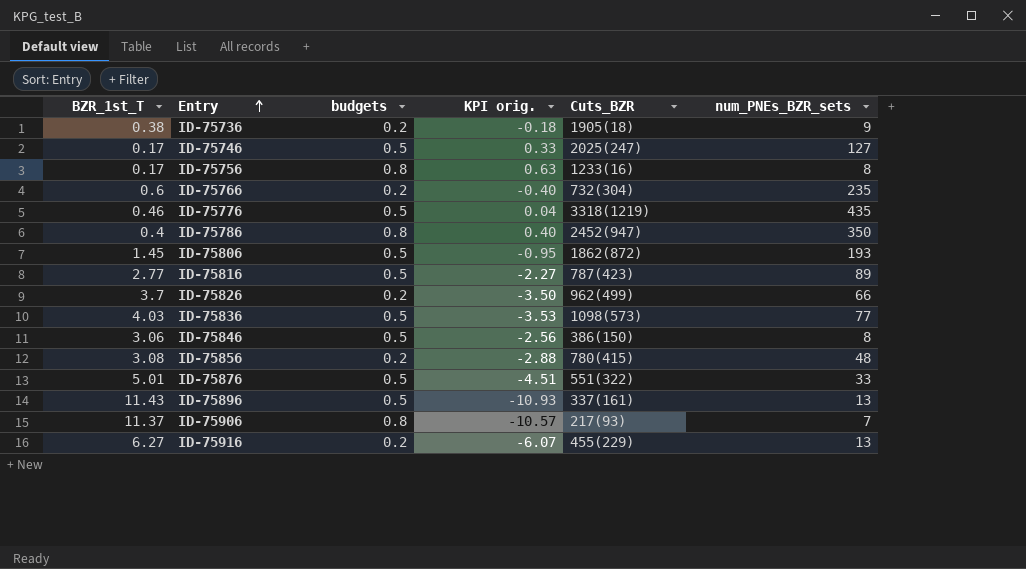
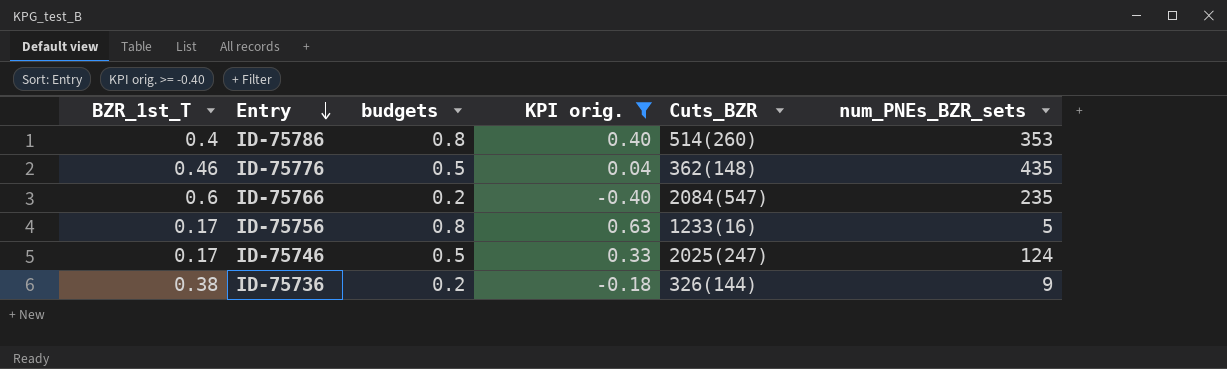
filter: none -> KPI orig. >= -0.40
row order: Entry ascending -> Entry descending
ID-75786 | Cuts_BZR: 2452(947) -> 514(260)
ID-75786 | num_PNEs_BZR_sets: 350 -> 353
ID-75776 | Cuts_BZR: 3318(1219) -> 362(148)
ID-75766 | Cuts_BZR: 732(304) -> 2084(547)
ID-75756 | num_PNEs_BZR_sets: 8 -> 5
ID-75746 | num_PNEs_BZR_sets: 127 -> 124
ID-75736 | Cuts_BZR: 1905(18) -> 326(144)

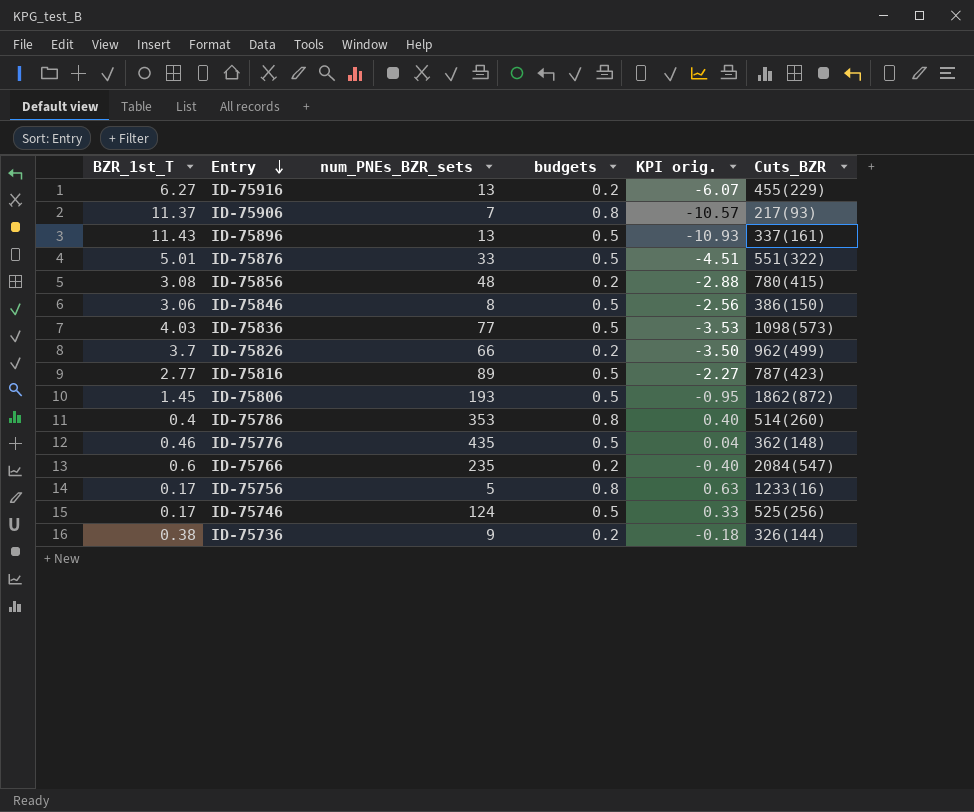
filter: KPI orig. >= -0.40 -> none
column num_PNEs_BZR_sets | position: 6 -> 3
ID-75746 | Cuts_BZR: 2025(247) -> 525(256)

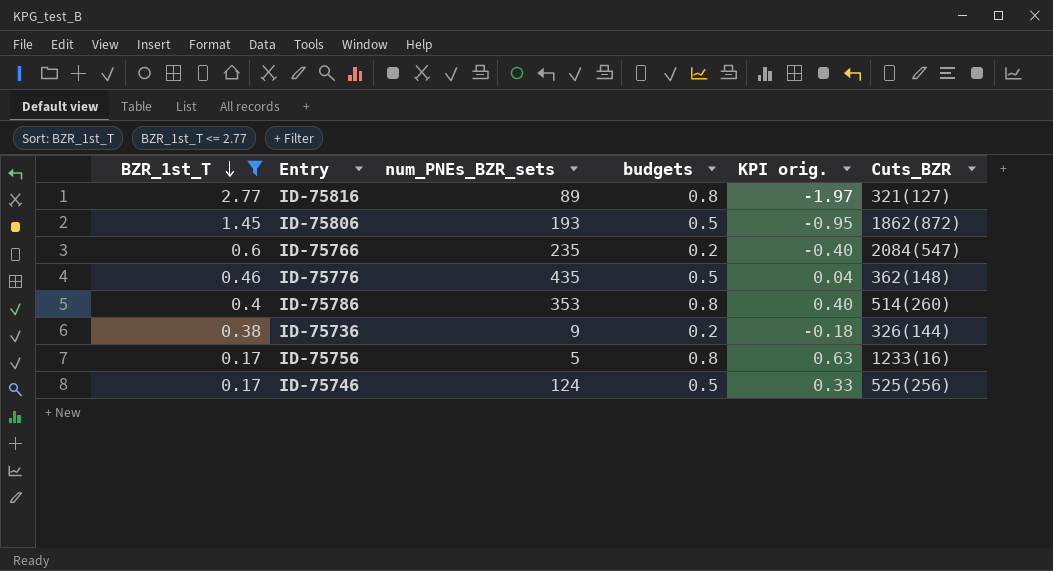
filter: none -> BZR_1st_T <= 2.77
row order: Entry descending -> BZR_1st_T descending
ID-75816 | budgets: 0.5 -> 0.8
ID-75816 | KPI orig.: -2.27 -> -1.97
ID-75816 | Cuts_BZR: 787(423) -> 321(127)

